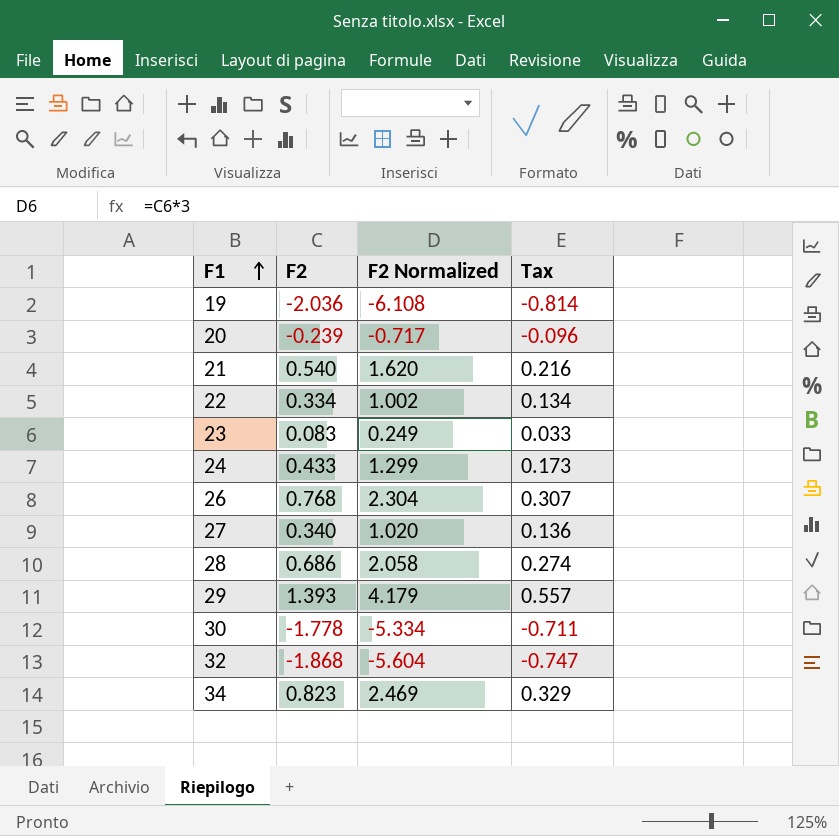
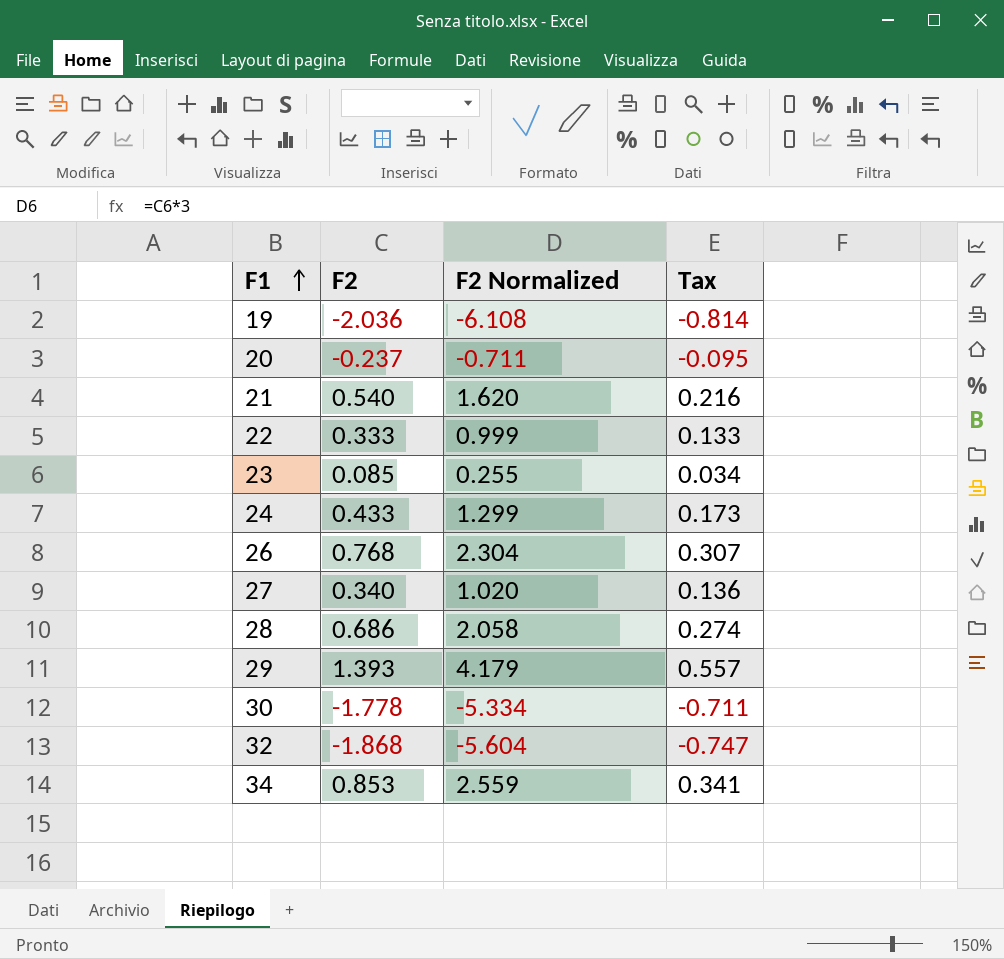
20 | F2: -0.239 -> -0.237
20 | F2 Normalized: -0.717 -> -0.711
20 | Tax: -0.096 -> -0.095
22 | F2: 0.334 -> 0.333
22 | F2 Normalized: 1.002 -> 0.999
22 | Tax: 0.134 -> 0.133
23 | F2: 0.083 -> 0.085
23 | F2 Normalized: 0.249 -> 0.255
23 | Tax: 0.033 -> 0.034
34 | F2: 0.823 -> 0.853
34 | F2 Normalized: 2.469 -> 2.559
34 | Tax: 0.329 -> 0.341

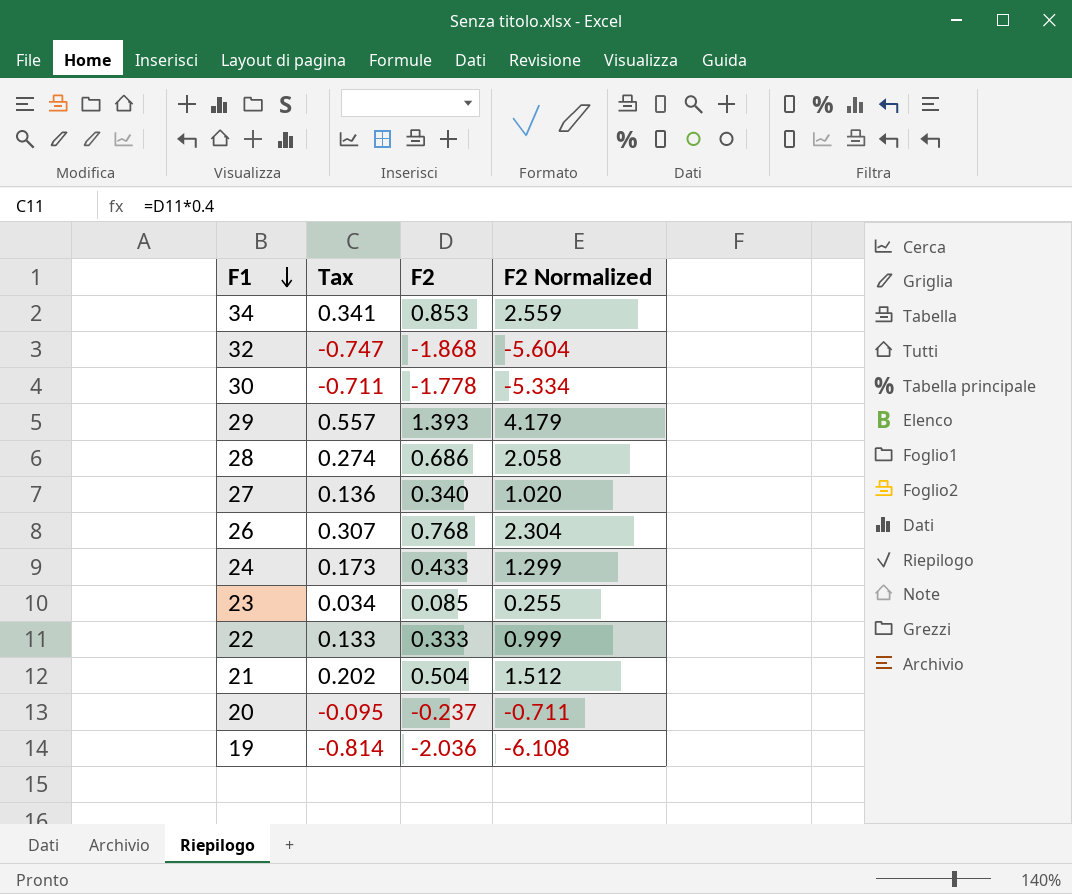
row order: F1 ascending -> F1 descending
column Tax | position: 4 -> 2
21 | Tax: 0.216 -> 0.202
21 | F2: 0.540 -> 0.504
21 | F2 Normalized: 1.620 -> 1.512

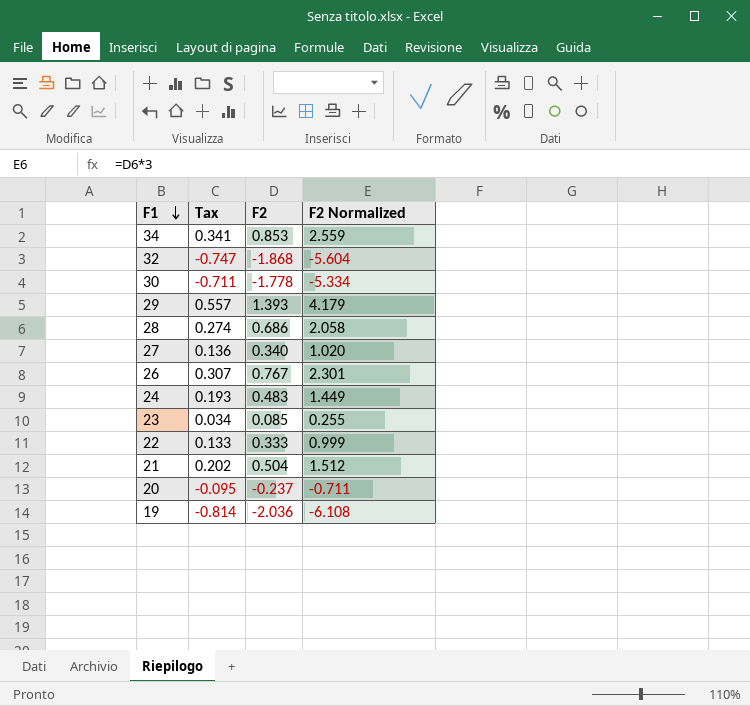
26 | F2: 0.768 -> 0.767
26 | F2 Normalized: 2.304 -> 2.301
24 | Tax: 0.173 -> 0.193
24 | F2: 0.433 -> 0.483
24 | F2 Normalized: 1.299 -> 1.449

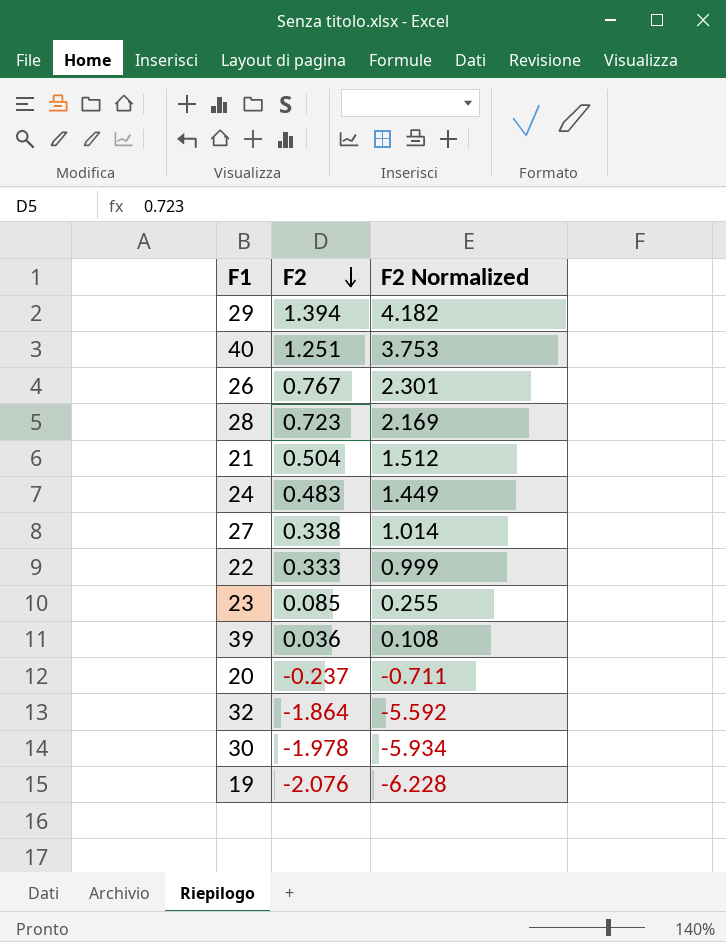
row order: F1 descending -> F2 descending
column Tax | formula: [F2] * 0.4 -> none
row 34: 0.341 | 0.853 | 2.559 -> none
29 | F2: 1.393 -> 1.394
29 | F2 Normalized: 4.179 -> 4.182
row 40: none -> 1.251 | 3.753
28 | F2: 0.686 -> 0.723
28 | F2 Normalized: 2.058 -> 2.169
27 | F2: 0.340 -> 0.338
27 | F2 Normalized: 1.020 -> 1.014
row 39: none -> 0.036 | 0.108
32 | F2: -1.868 -> -1.864
32 | F2 Normalized: -5.604 -> -5.592
30 | F2: -1.778 -> -1.978
30 | F2 Normalized: -5.334 -> -5.934
19 | F2: -2.036 -> -2.076
19 | F2 Normalized: -6.108 -> -6.228

